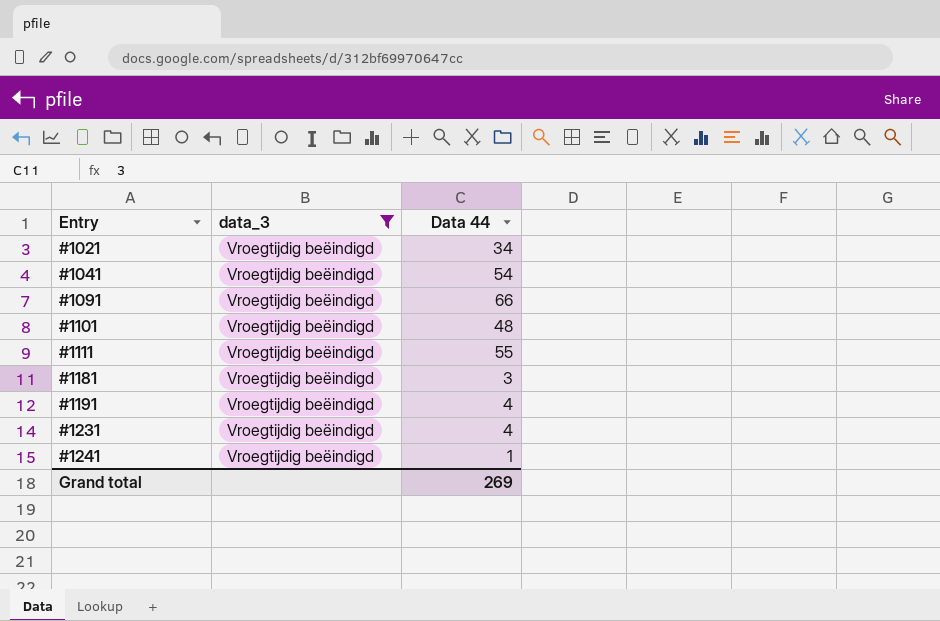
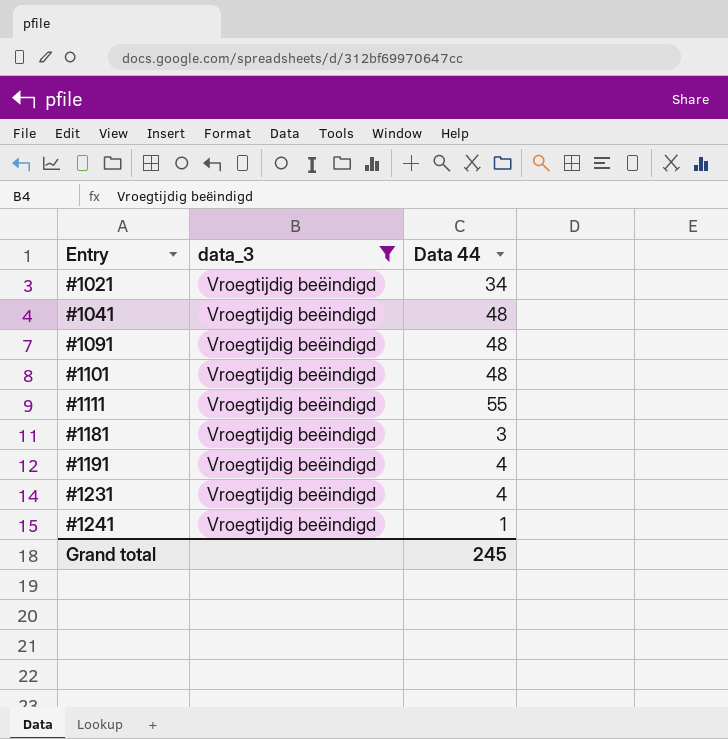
#1041 | Data 44: 54 -> 48
#1091 | Data 44: 66 -> 48
Grand total | Data 44: 269 -> 245

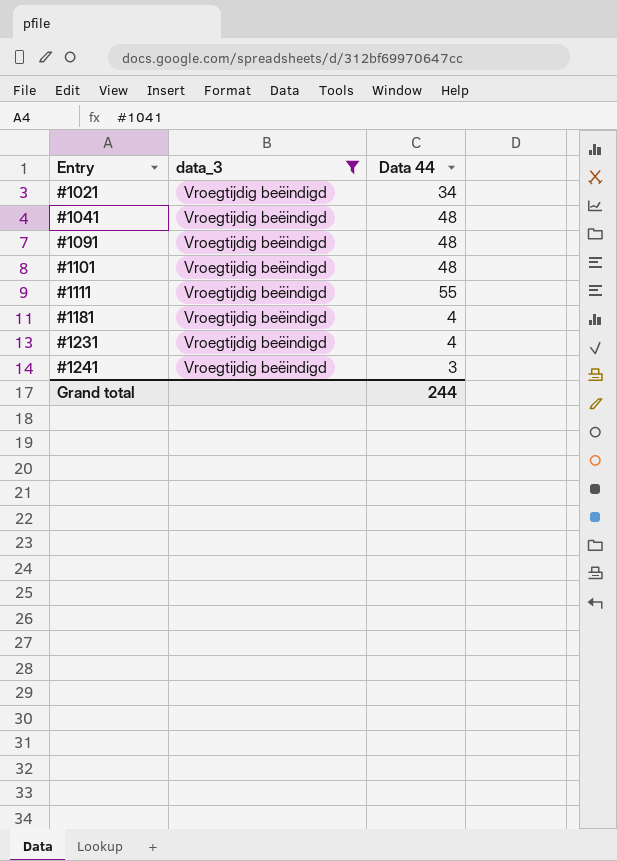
row #1191: Vroegtijdig beëindigd | 4 -> none
#1181 | Data 44: 3 -> 4
#1241 | Data 44: 1 -> 3
Grand total | Data 44: 245 -> 244

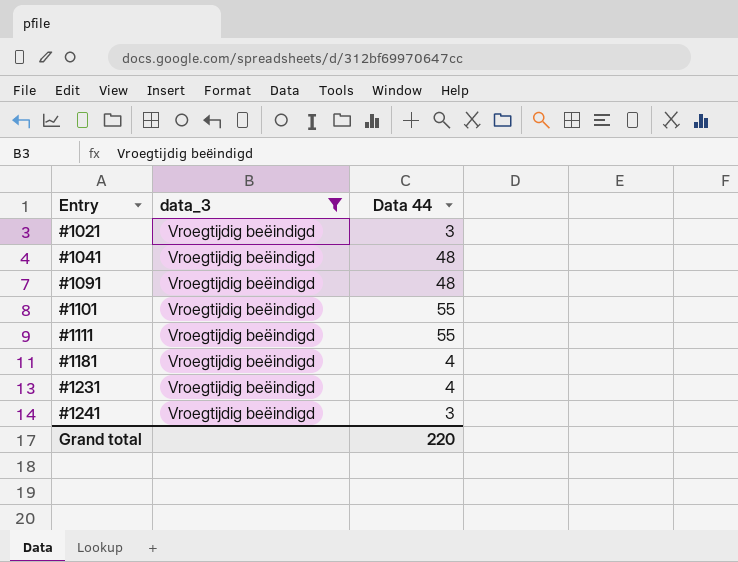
#1021 | Data 44: 34 -> 3
#1101 | Data 44: 48 -> 55
Grand total | Data 44: 244 -> 220

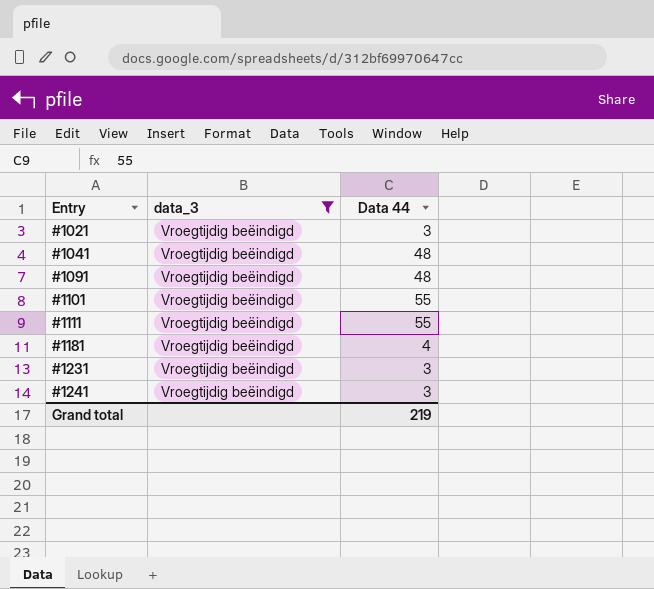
#1231 | Data 44: 4 -> 3
Grand total | Data 44: 220 -> 219

